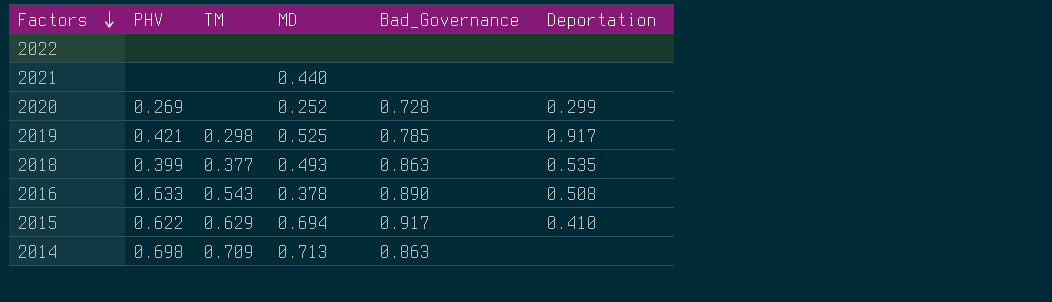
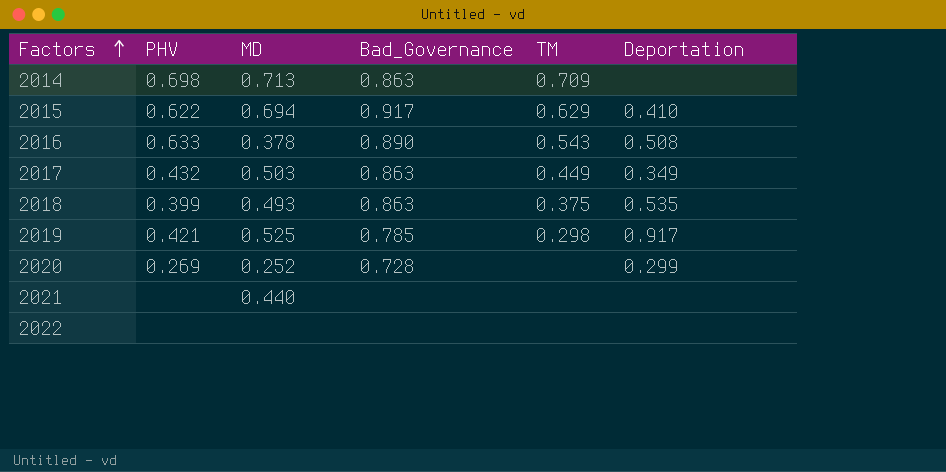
row order: Factors descending -> Factors ascending
column TM | position: 3 -> 5
row 2017: none -> 0.432 | 0.503 | 0.863 | 0.449 | 0.349
2018 | TM: 0.377 -> 0.375

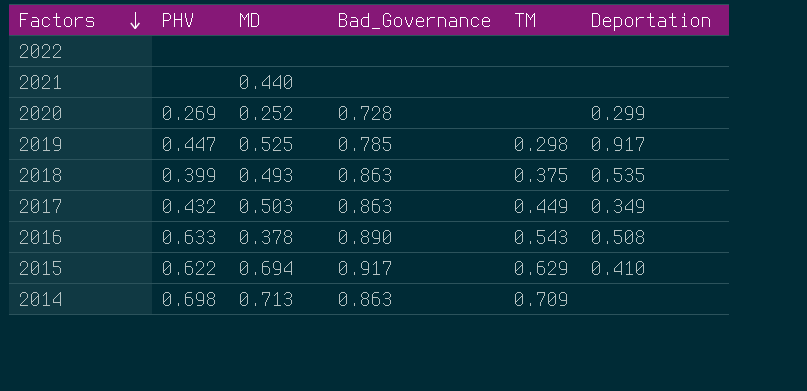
row order: Factors ascending -> Factors descending
2019 | PHV: 0.421 -> 0.447

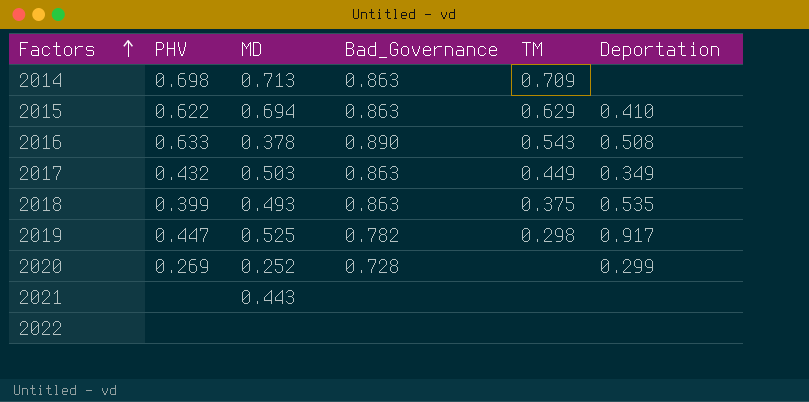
row order: Factors descending -> Factors ascending
2015 | Bad_Governance: 0.917 -> 0.863
2019 | Bad_Governance: 0.785 -> 0.782
2021 | MD: 0.440 -> 0.443

